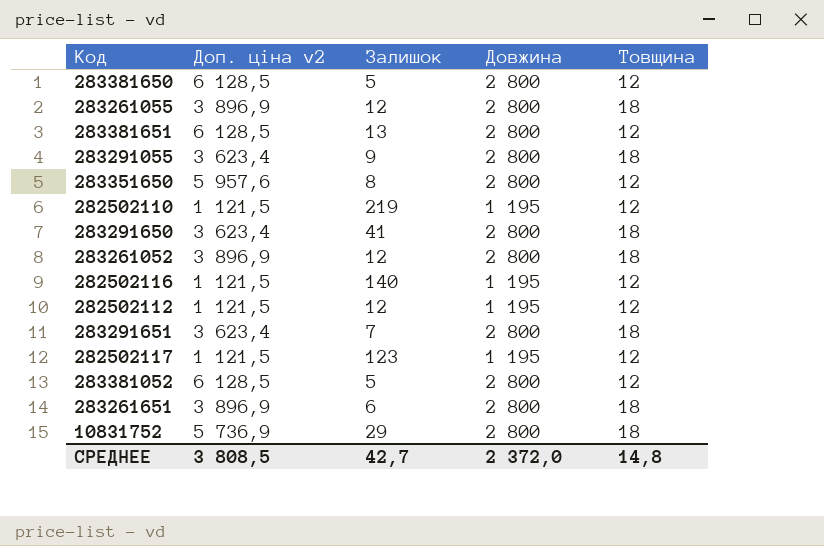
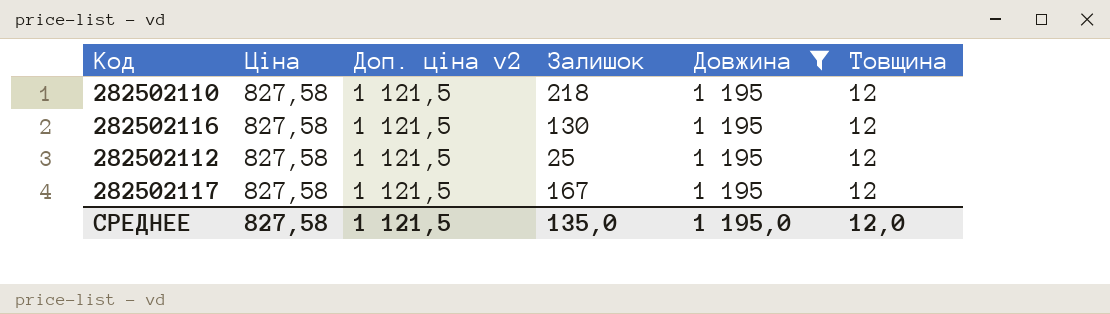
filter: none -> Довжина = 1 195
column Ціна | position: none -> 2
282502110 | Залишок: 219 -> 218
282502116 | Залишок: 140 -> 130
282502112 | Залишок: 12 -> 25
282502117 | Залишок: 123 -> 167
СРЕДНЕЕ | Доп. ціна v2: 3 808,5 -> 1 121,5
СРЕДНЕЕ | Залишок: 42,7 -> 135,0
СРЕДНЕЕ | Довжина: 2 372,0 -> 1 195,0
СРЕДНЕЕ | Товщина: 14,8 -> 12,0

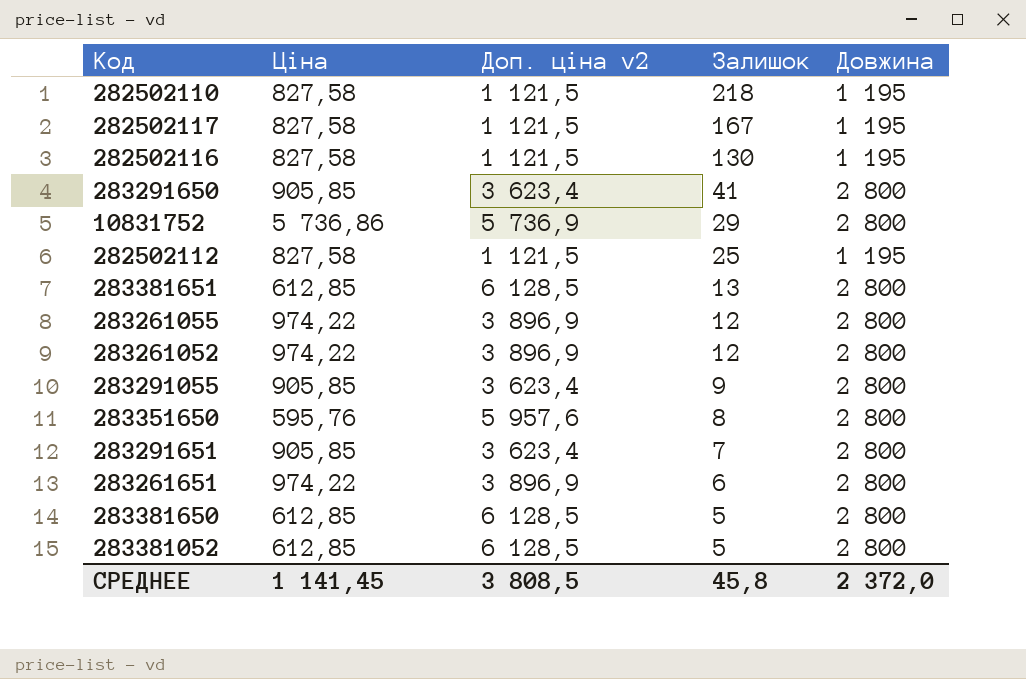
filter: Довжина = 1 195 -> none
row order: none -> Залишок descending
column Товщина | position: 6 -> none
СРЕДНЕЕ | Ціна: 827,58 -> 1 141,45
СРЕДНЕЕ | Доп. ціна v2: 1 121,5 -> 3 808,5
СРЕДНЕЕ | Залишок: 135,0 -> 45,8
СРЕДНЕЕ | Довжина: 1 195,0 -> 2 372,0

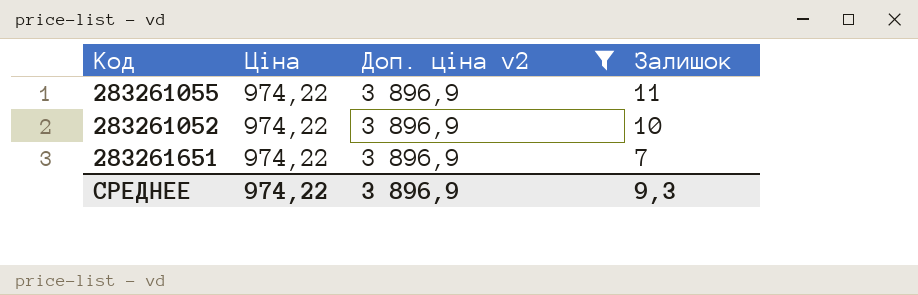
filter: none -> Доп. ціна v2 = 3 896,9
column Довжина | position: 5 -> none
283261055 | Залишок: 12 -> 11
283261052 | Залишок: 12 -> 10
283261651 | Залишок: 6 -> 7
СРЕДНЕЕ | Ціна: 1 141,45 -> 974,22
СРЕДНЕЕ | Доп. ціна v2: 3 808,5 -> 3 896,9
СРЕДНЕЕ | Залишок: 45,8 -> 9,3

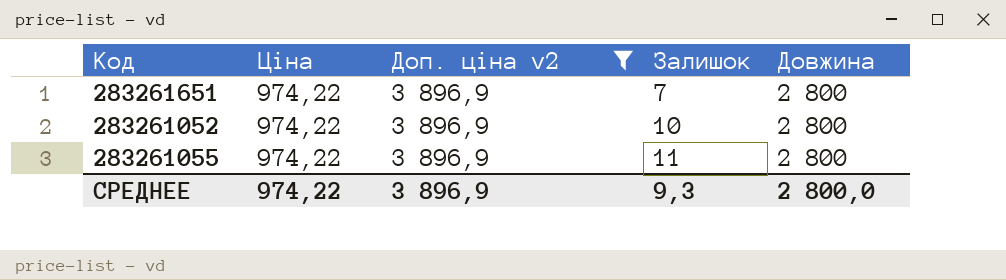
row order: Залишок descending -> Залишок ascending
column Довжина | position: none -> 5

